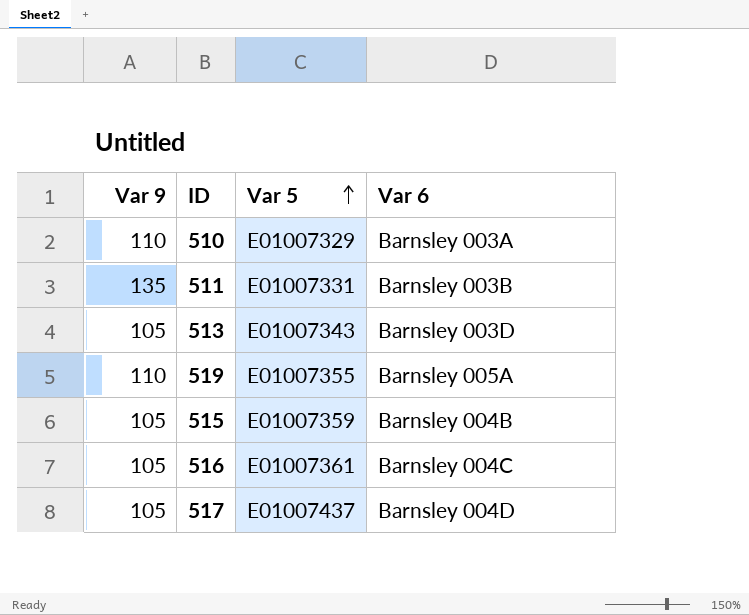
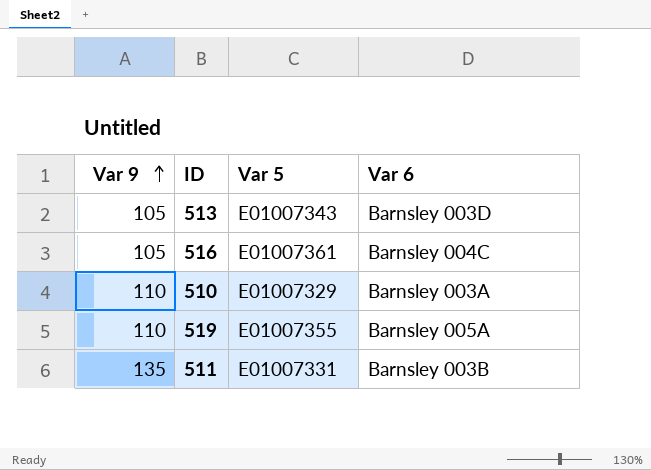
row order: Var 5 ascending -> Var 9 ascending
row 515: 105 | E01007359 | Barnsley 004B -> none
row 517: 105 | E01007437 | Barnsley 004D -> none

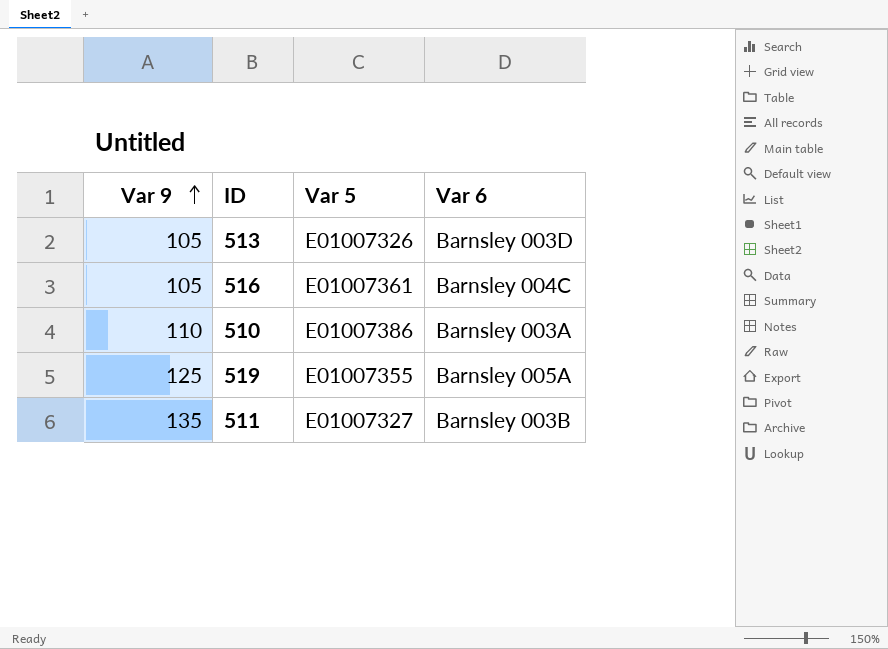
513 | Var 5: E01007343 -> E01007326
510 | Var 5: E01007329 -> E01007386
519 | Var 9: 110 -> 125
511 | Var 5: E01007331 -> E01007327

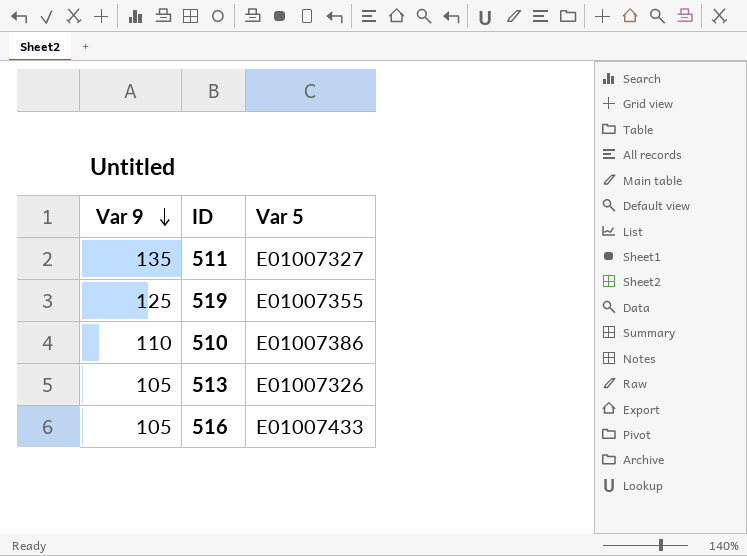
row order: Var 9 ascending -> Var 9 descending
column Var 6 | position: 4 -> none
516 | Var 5: E01007361 -> E01007433

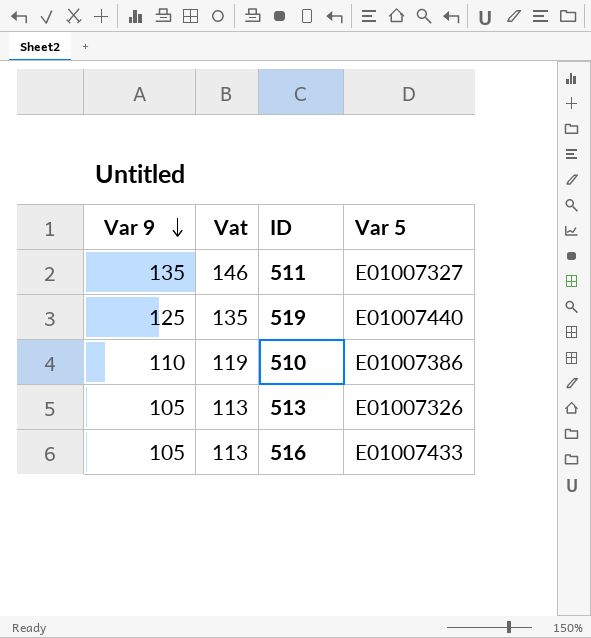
column Vat | formula: none -> [Var 9] * 1.08
519 | Var 5: E01007355 -> E01007440

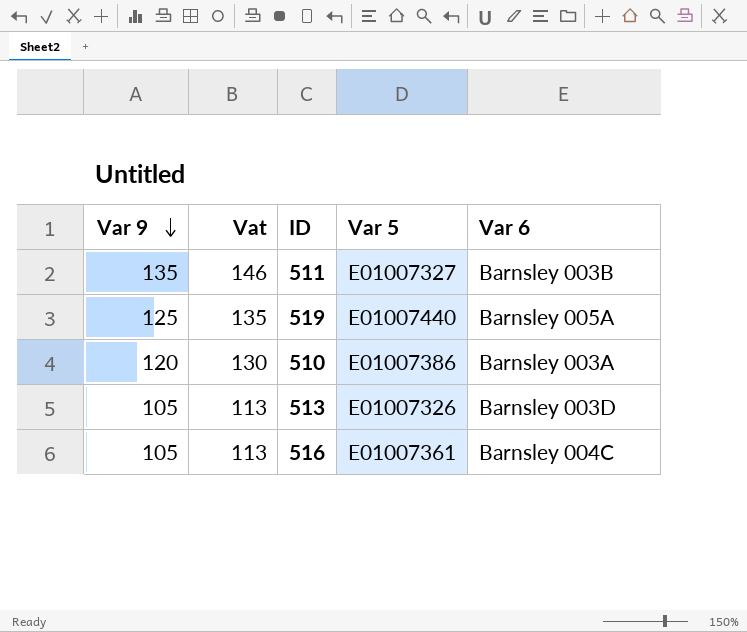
column Var 6 | position: none -> 5
510 | Var 9: 110 -> 120
510 | Vat: 119 -> 130
516 | Var 5: E01007433 -> E01007361

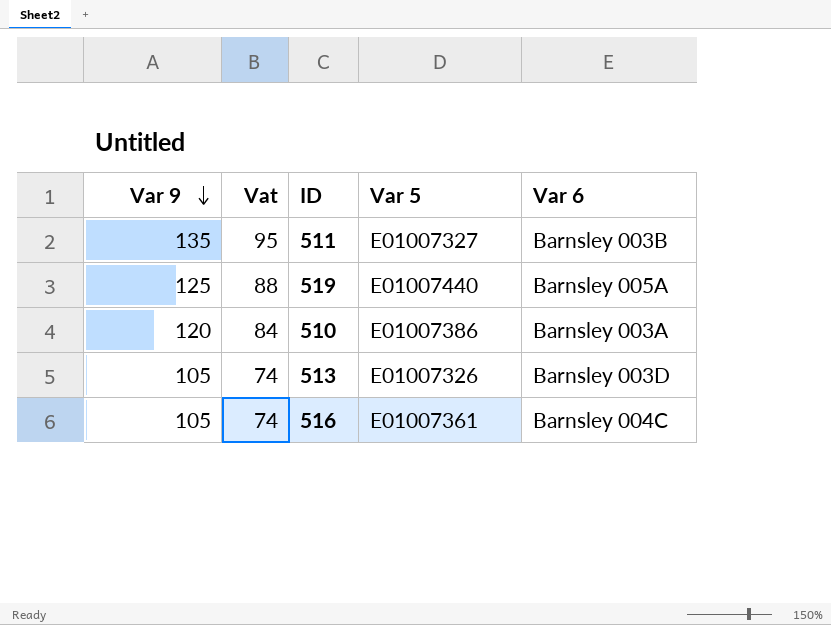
column Vat | formula: [Var 9] * 1.08 -> [Var 9] * 0.7

